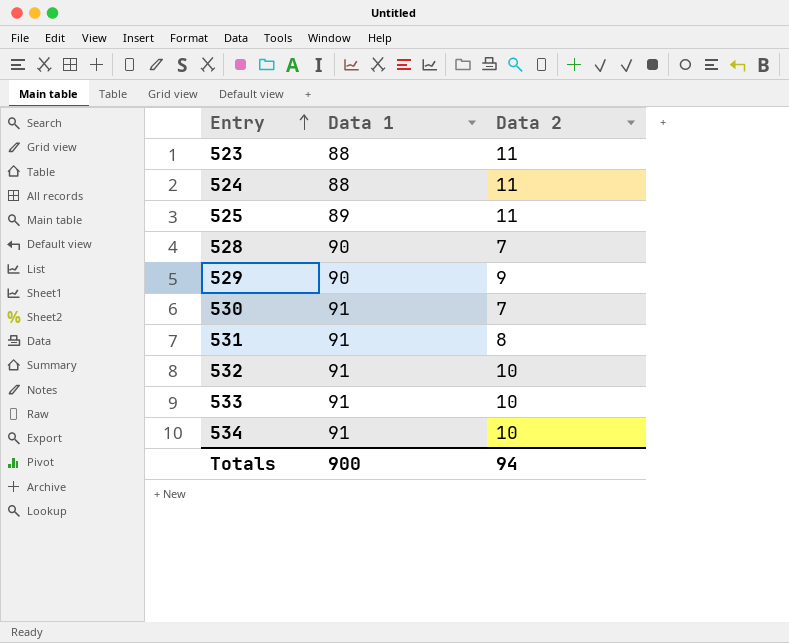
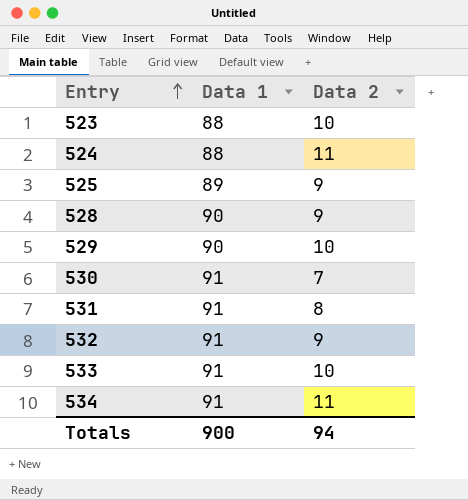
523 | Data 2: 11 -> 10
525 | Data 2: 11 -> 9
528 | Data 2: 7 -> 9
529 | Data 2: 9 -> 10
532 | Data 2: 10 -> 9
534 | Data 2: 10 -> 11

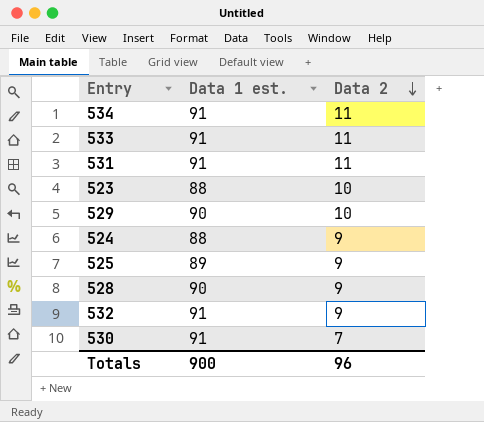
row order: Entry ascending -> Data 2 descending
column name: Data 1 -> Data 1 est.
533 | Data 2: 10 -> 11
531 | Data 2: 8 -> 11
524 | Data 2: 11 -> 9
Totals | Data 2: 94 -> 96

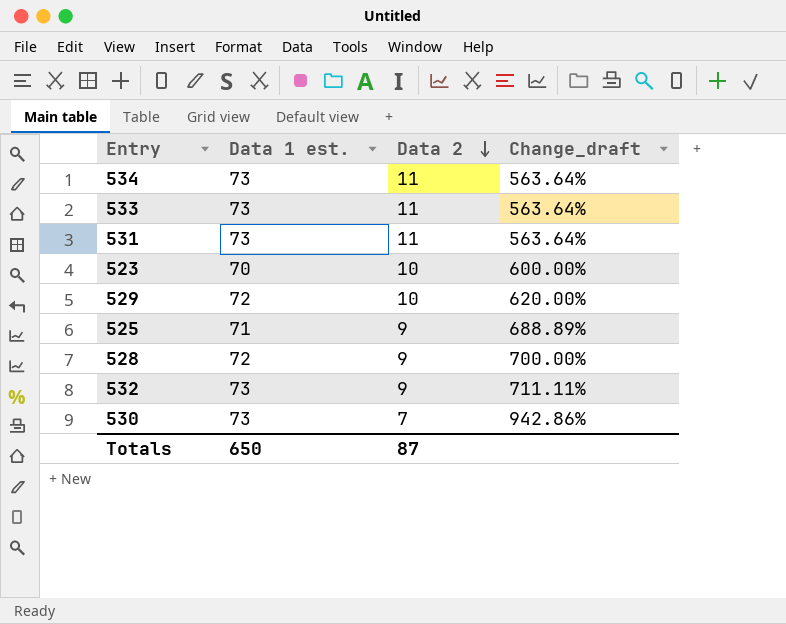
column Change_draft | formula: none -> ([Data 1 est.] - [Data 2]) / [Data 2]
row 524: 88 | 9 -> none
534 | Data 1 est.: 91 -> 73
533 | Data 1 est.: 91 -> 73
531 | Data 1 est.: 91 -> 73
523 | Data 1 est.: 88 -> 70
529 | Data 1 est.: 90 -> 72
525 | Data 1 est.: 89 -> 71
528 | Data 1 est.: 90 -> 72
532 | Data 1 est.: 91 -> 73
530 | Data 1 est.: 91 -> 73
Totals | Data 1 est.: 900 -> 650
Totals | Data 2: 96 -> 87

